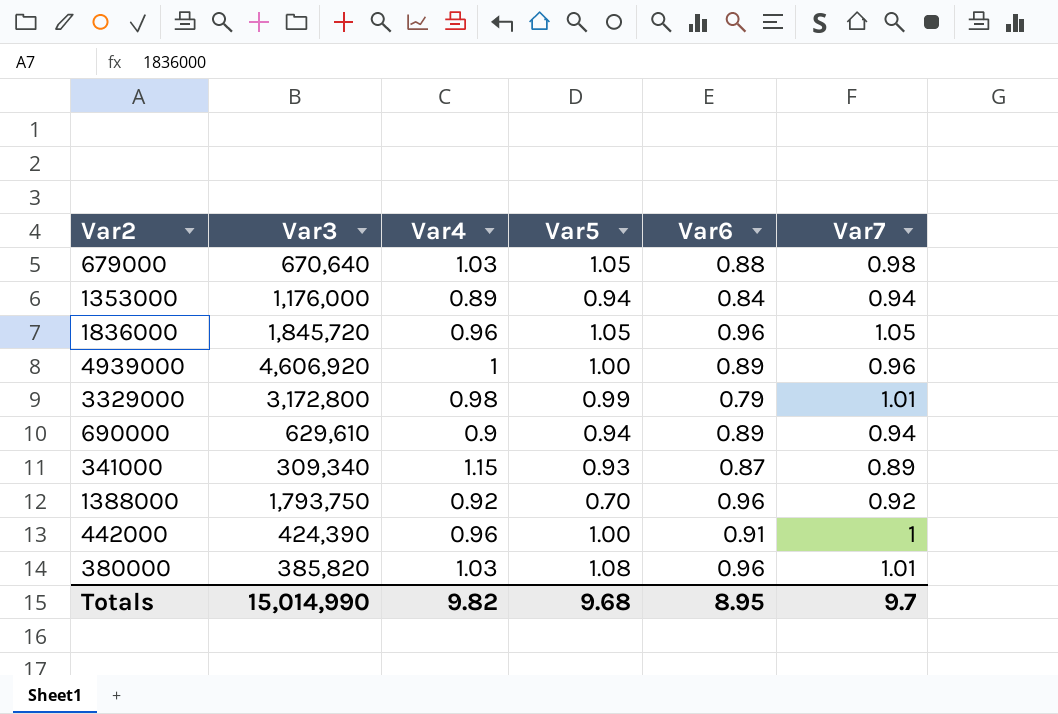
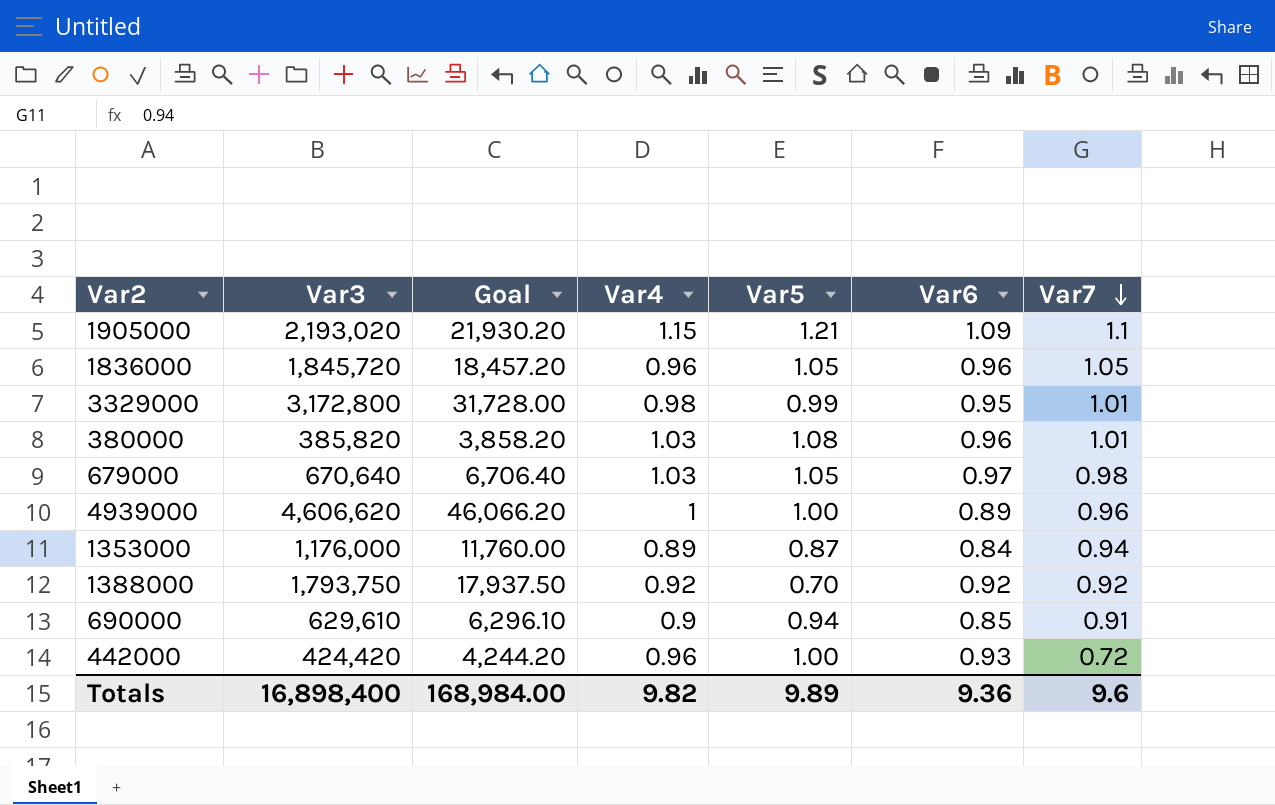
row order: none -> Var7 descending
column Goal | formula: none -> [Var3] * 0.01
row 341000: 309,340 | 1.15 | 0.93 | 0.87 | 0.89 -> none
row 1905000: none -> 2,193,020 | 21,930.20 | 1.15 | 1.21 | 1.09 | 1.1
3329000 | Var6: 0.79 -> 0.95
679000 | Var6: 0.88 -> 0.97
4939000 | Var3: 4,606,920 -> 4,606,620
1353000 | Var5: 0.94 -> 0.87
1388000 | Var6: 0.96 -> 0.92
690000 | Var6: 0.89 -> 0.85
690000 | Var7: 0.94 -> 0.91
442000 | Var3: 424,390 -> 424,420
442000 | Var6: 0.91 -> 0.93
442000 | Var7: 1 -> 0.72
Totals | Var3: 15,014,990 -> 16,898,400
Totals | Var5: 9.68 -> 9.89
Totals | Var6: 8.95 -> 9.36
Totals | Var7: 9.7 -> 9.6

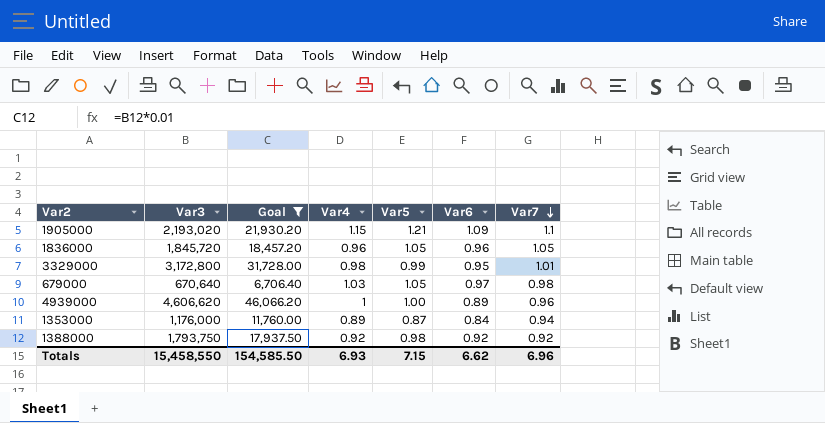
filter: none -> Goal >= 6,706.40
1388000 | Var5: 0.70 -> 0.98
Totals | Var3: 16,898,400 -> 15,458,550
Totals | Goal: 168,984.00 -> 154,585.50
Totals | Var4: 9.82 -> 6.93
Totals | Var5: 9.89 -> 7.15
Totals | Var6: 9.36 -> 6.62
Totals | Var7: 9.6 -> 6.96

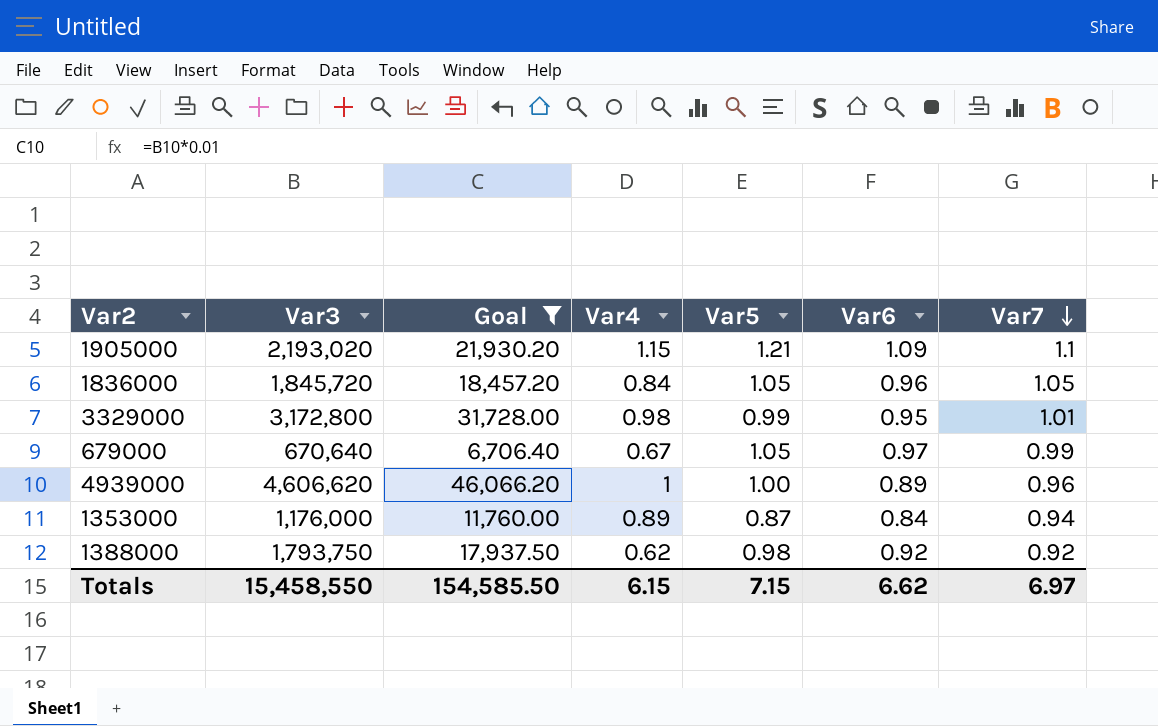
1836000 | Var4: 0.96 -> 0.84
679000 | Var4: 1.03 -> 0.67
679000 | Var7: 0.98 -> 0.99
1388000 | Var4: 0.92 -> 0.62
Totals | Var4: 6.93 -> 6.15
Totals | Var7: 6.96 -> 6.97

